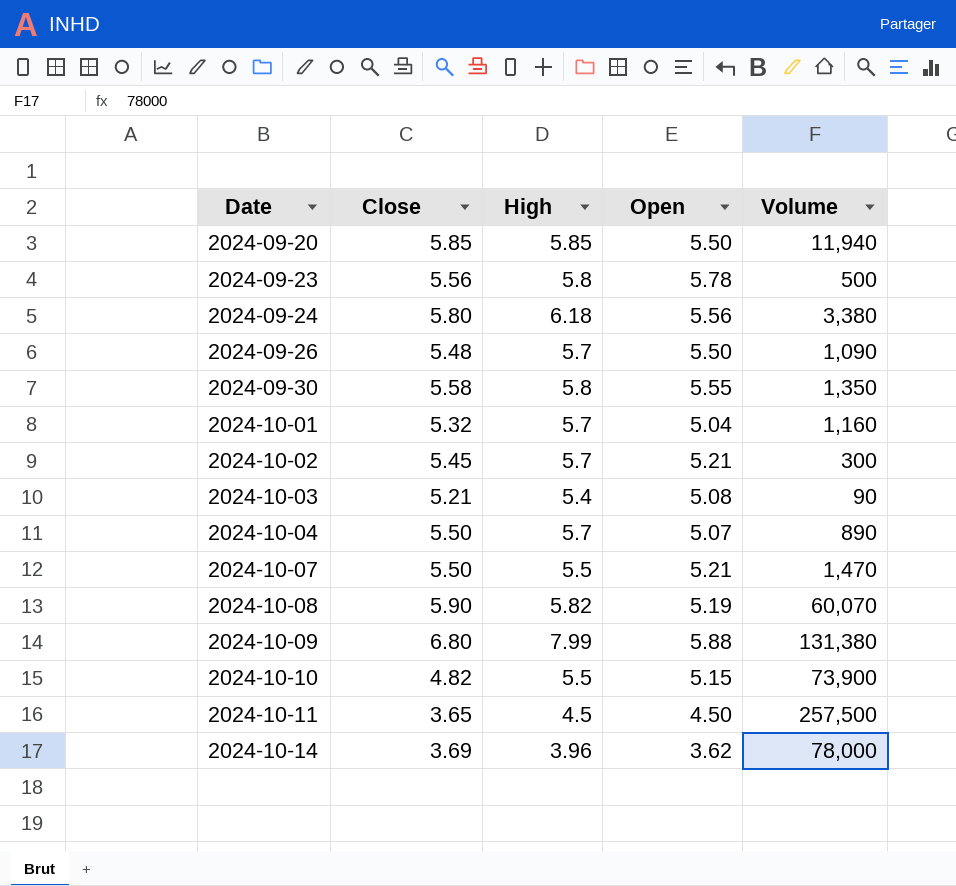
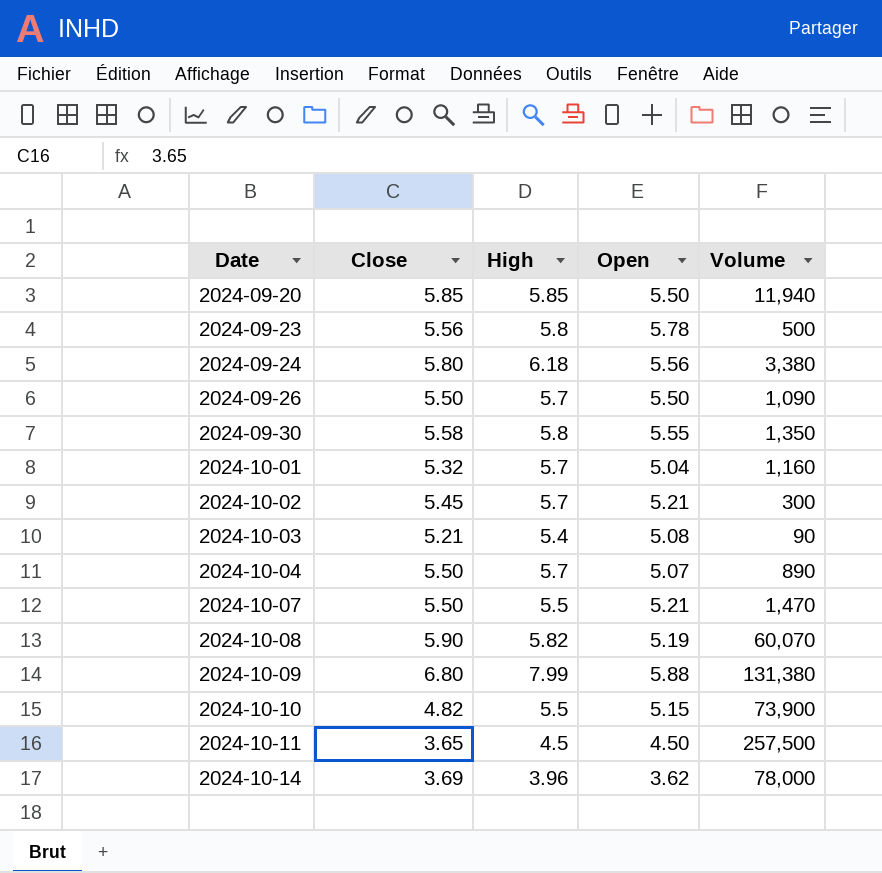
2024-09-26 | Close: 5.48 -> 5.50

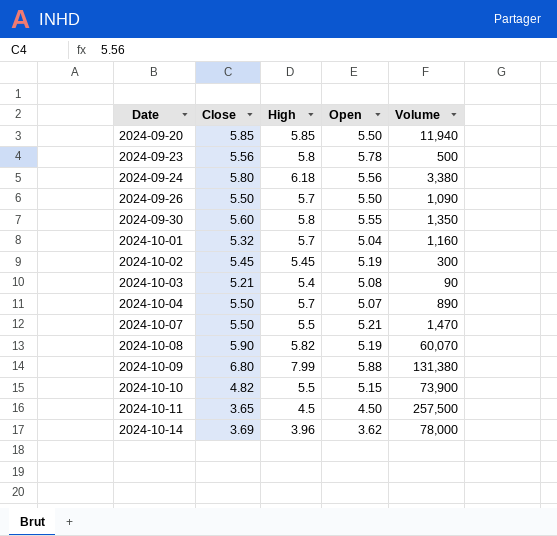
2024-09-30 | Close: 5.58 -> 5.60
2024-10-02 | High: 5.7 -> 5.45
2024-10-02 | Open: 5.21 -> 5.19

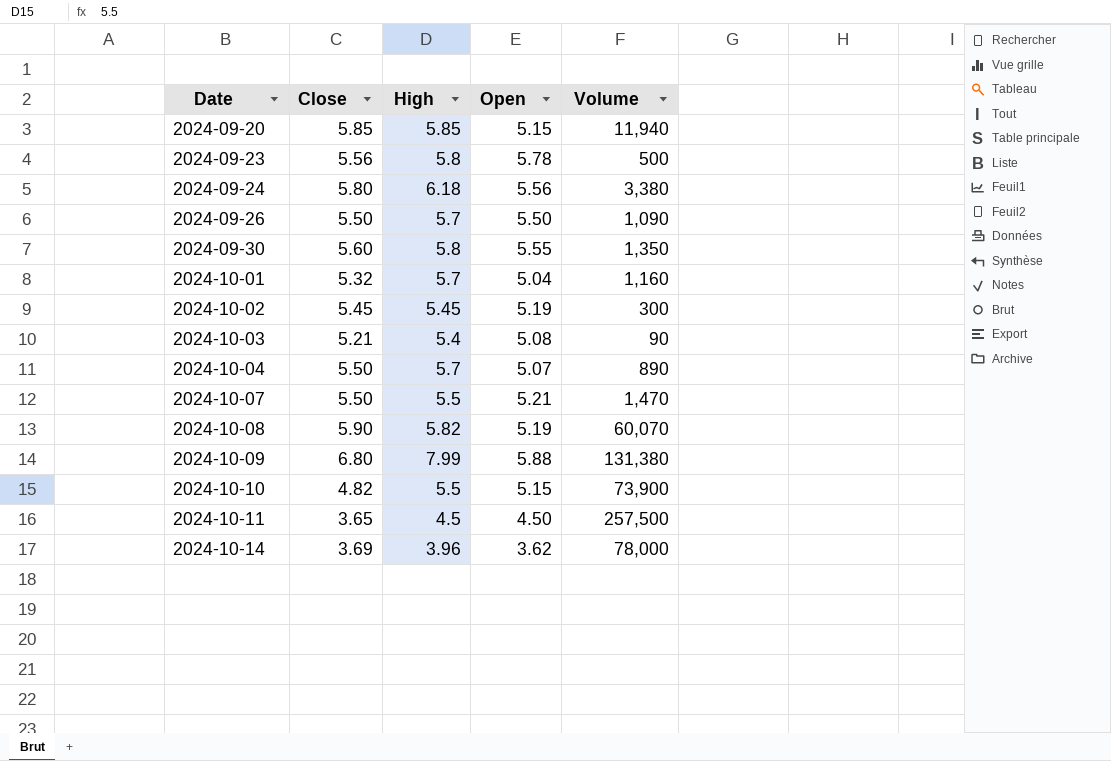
2024-09-20 | Open: 5.50 -> 5.15

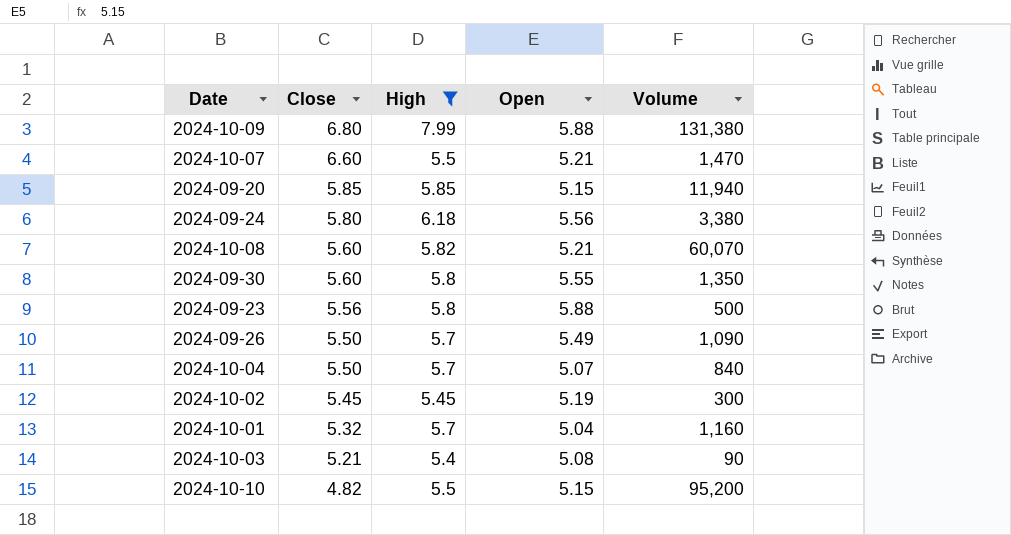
filter: none -> High >= 5.4
row order: Date ascending -> Close descending
2024-10-07 | Close: 5.50 -> 6.60
2024-10-08 | Close: 5.90 -> 5.60
2024-10-08 | Open: 5.19 -> 5.21
2024-09-23 | Open: 5.78 -> 5.88
2024-09-26 | Open: 5.50 -> 5.49
2024-10-04 | Volume: 890 -> 840
2024-10-10 | Volume: 73,900 -> 95,200

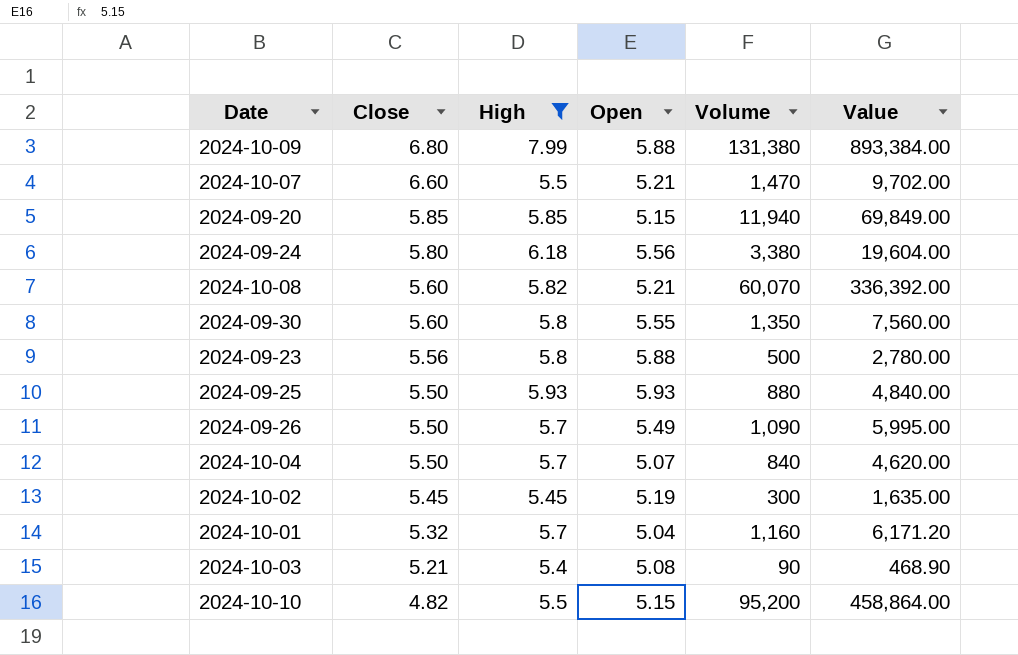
column Value | formula: none -> [Close] * [Volume]
row 2024-09-25: none -> 5.50 | 5.93 | 5.93 | 880 | 4,840.00

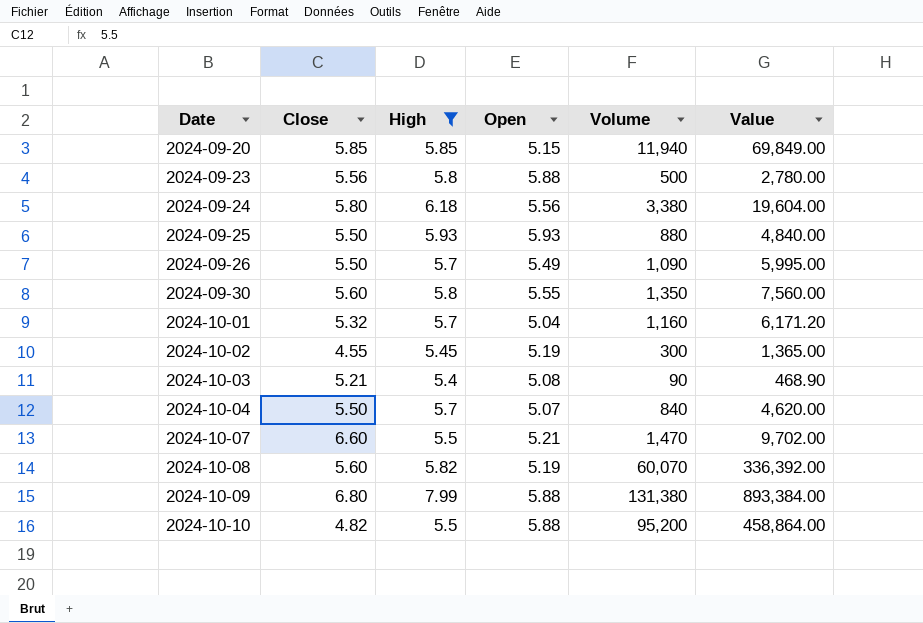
row order: Close descending -> Date ascending
2024-10-02 | Close: 5.45 -> 4.55
2024-10-02 | Value: 1,635.00 -> 1,365.00
2024-10-08 | Open: 5.21 -> 5.19
2024-10-10 | Open: 5.15 -> 5.88

